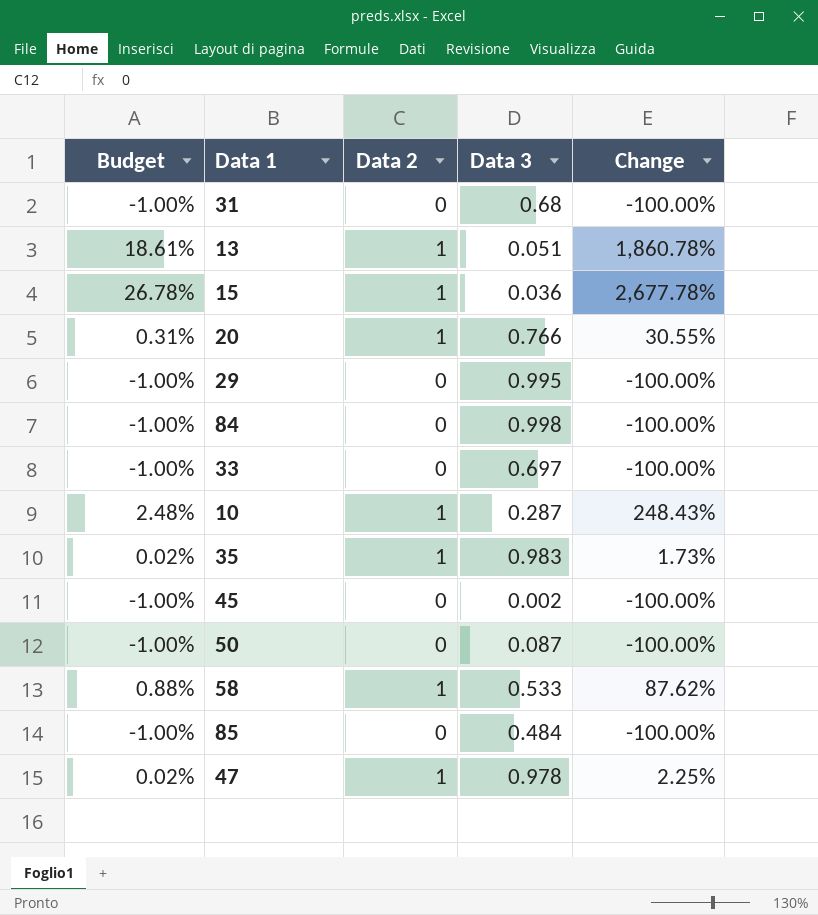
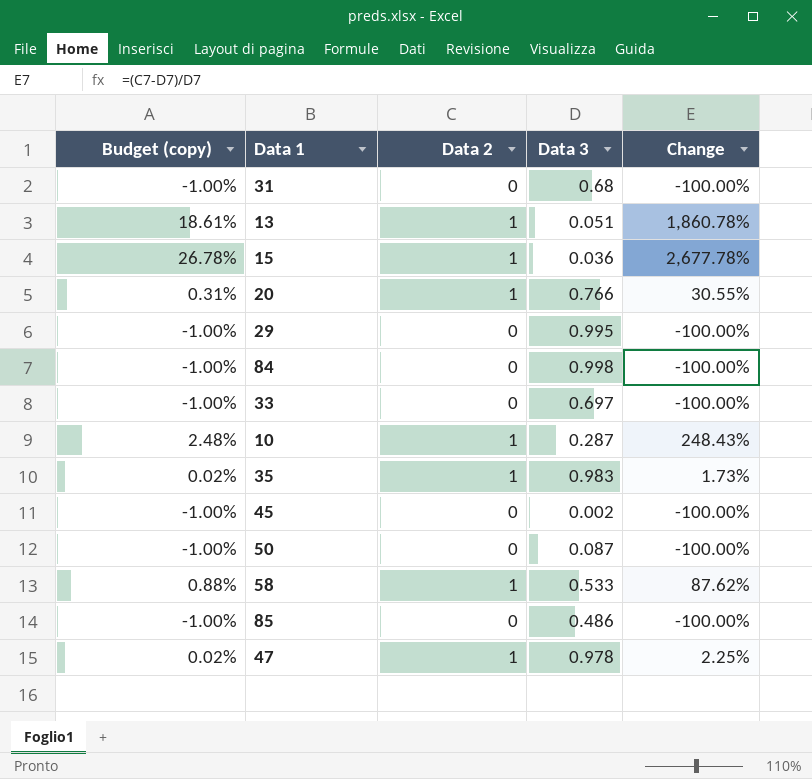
column name: Budget -> Budget (copy)
85 | Data 3: 0.484 -> 0.486

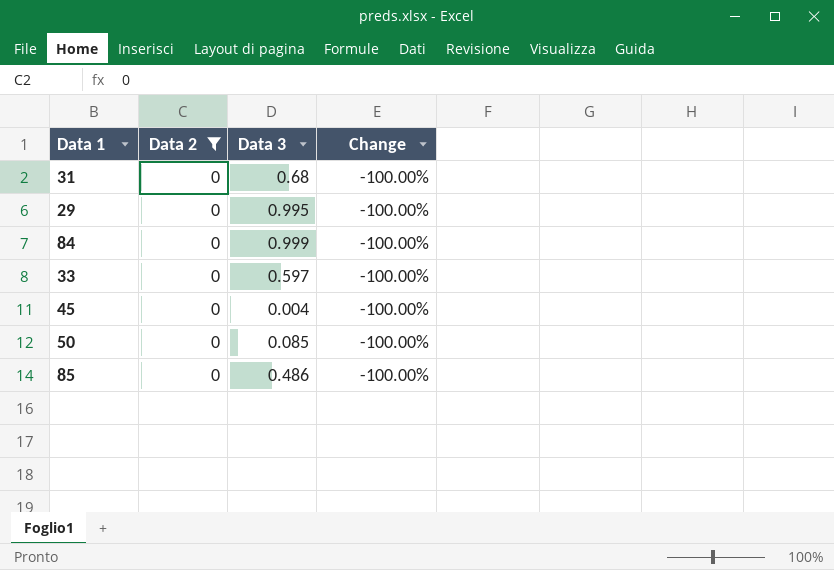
filter: none -> Data 2 = 0
column Budget (copy) | formula: [Change] * 0.01 -> none
84 | Data 3: 0.998 -> 0.999
33 | Data 3: 0.697 -> 0.597
45 | Data 3: 0.002 -> 0.004
50 | Data 3: 0.087 -> 0.085

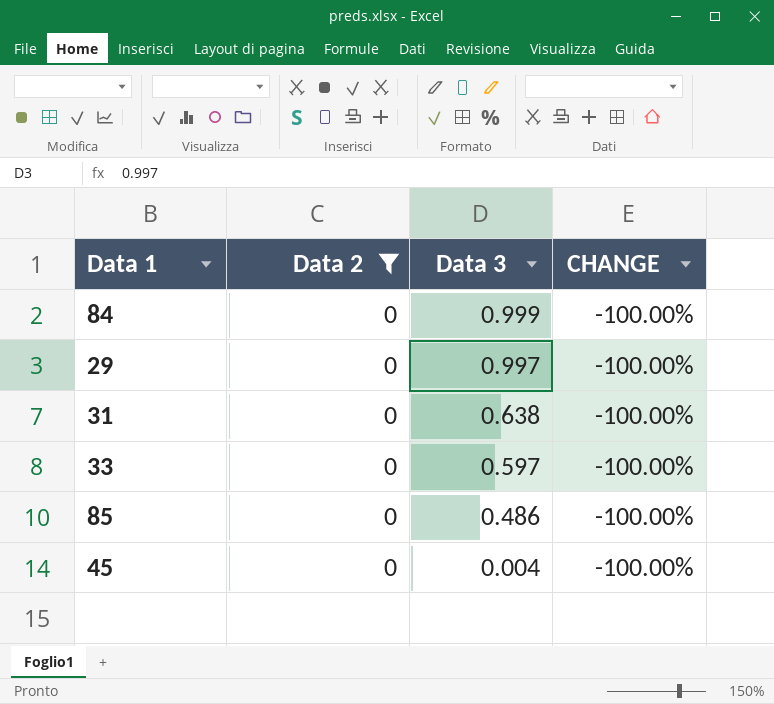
row order: none -> Data 3 descending
column name: Change -> CHANGE
row 50: 0 | 0.085 | -100.00% -> none
29 | Data 3: 0.995 -> 0.997
31 | Data 3: 0.68 -> 0.638

